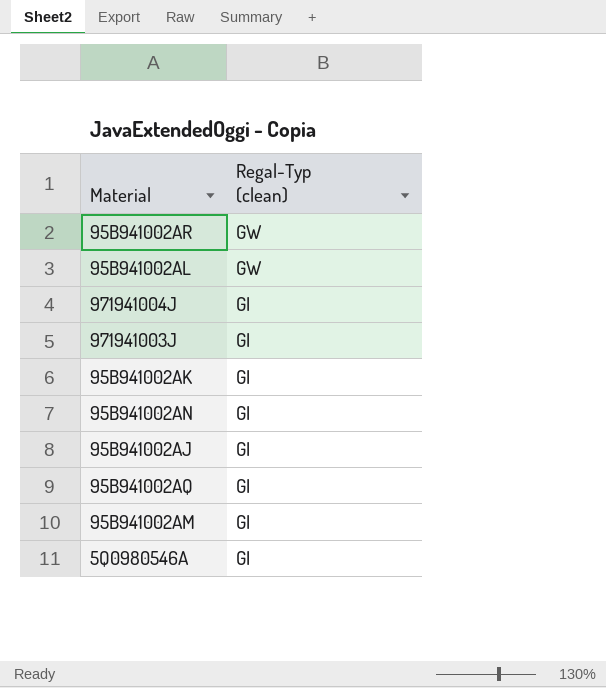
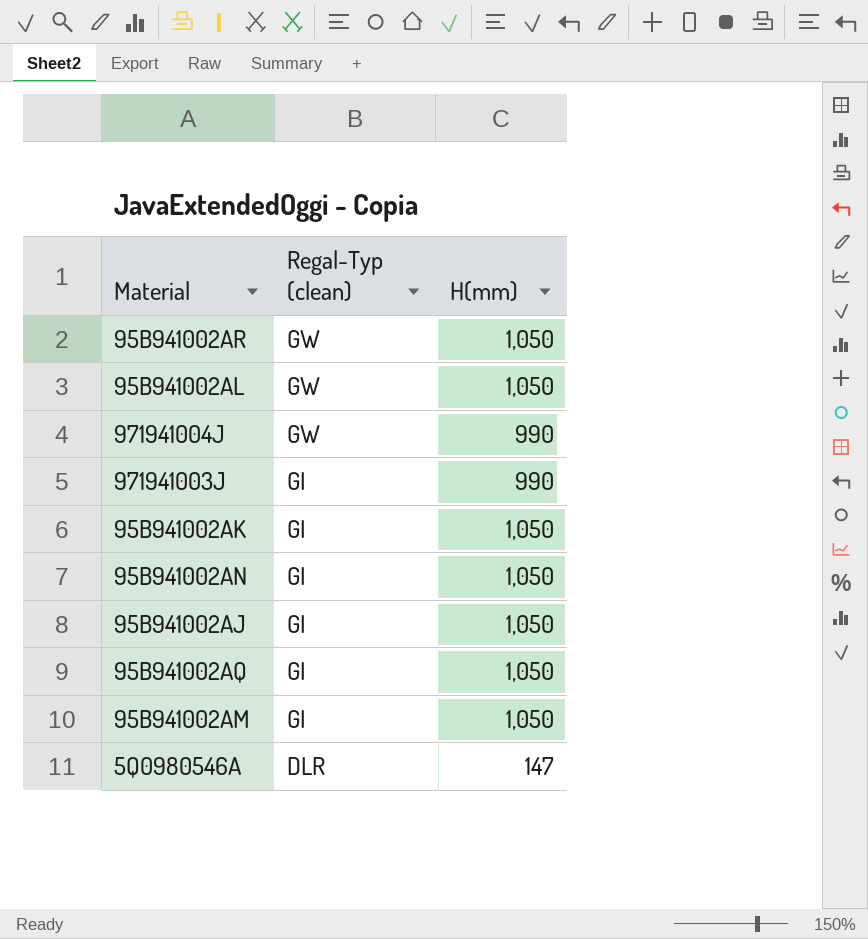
column H(mm) | position: none -> 3
971941004J | Regal-Typ (clean): GI -> GW
5Q0980546A | Regal-Typ (clean): GI -> DLR

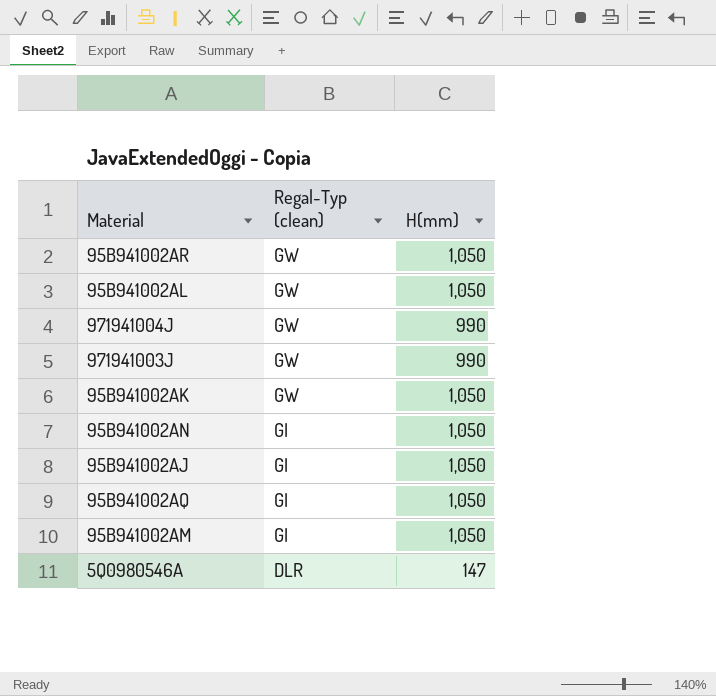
971941003J | Regal-Typ (clean): GI -> GW
95B941002AK | Regal-Typ (clean): GI -> GW

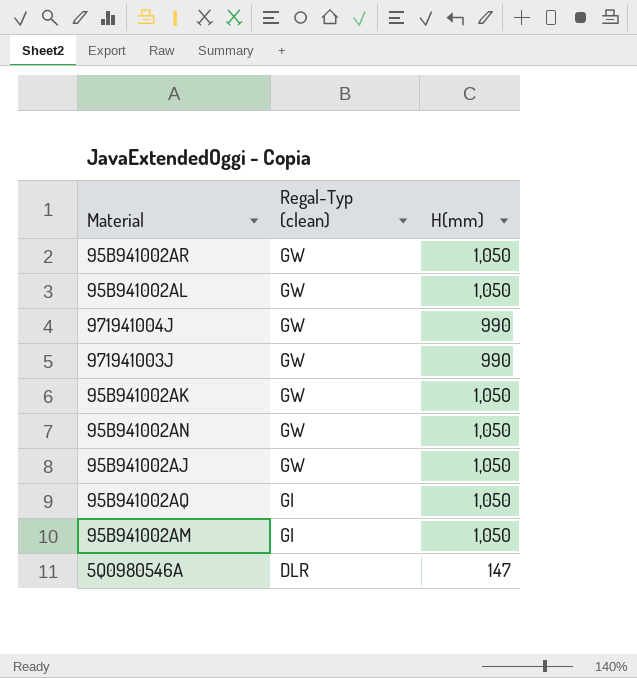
95B941002AN | Regal-Typ (clean): GI -> GW
95B941002AJ | Regal-Typ (clean): GI -> GW

